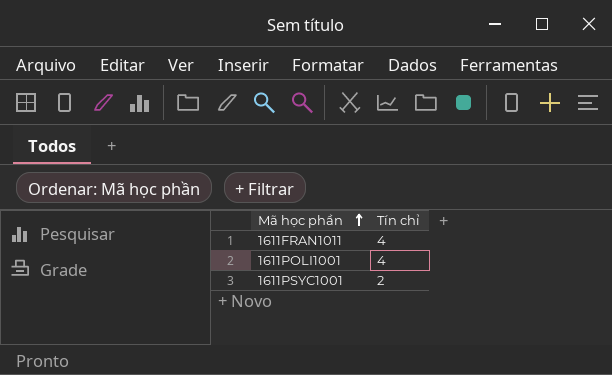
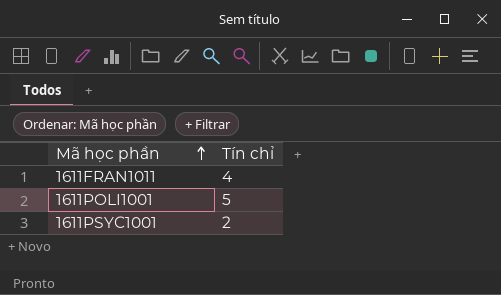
1611POLI1001 | Tín chỉ: 4 -> 5

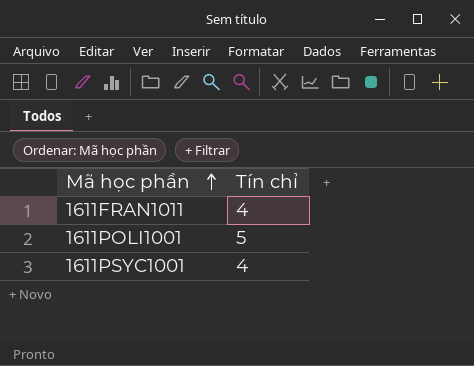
1611PSYC1001 | Tín chỉ: 2 -> 4

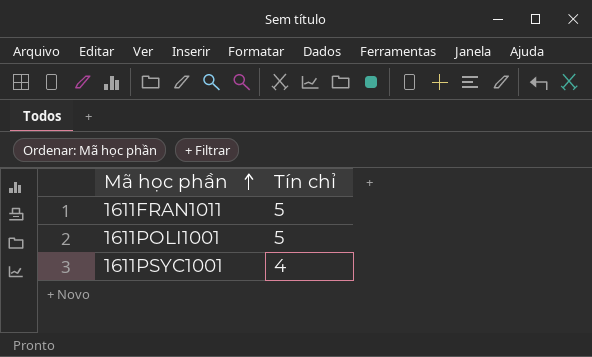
1611FRAN1011 | Tín chỉ: 4 -> 5

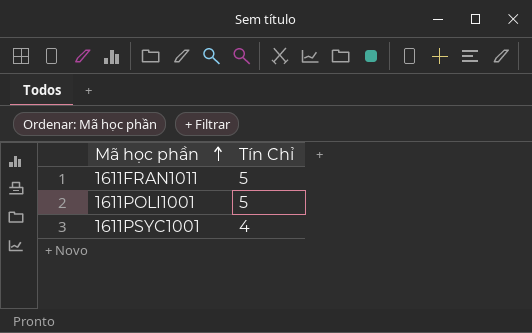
column name: Tín chỉ -> Tín Chỉ

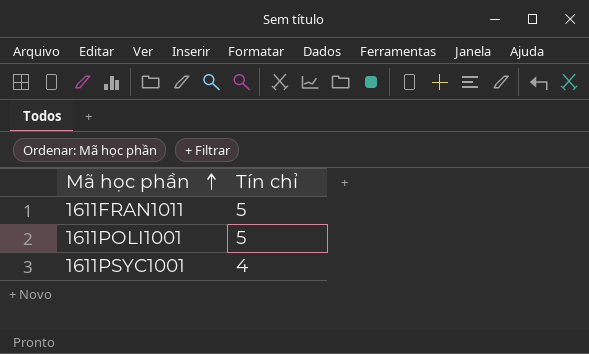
column name: Tín Chỉ -> Tín chỉ

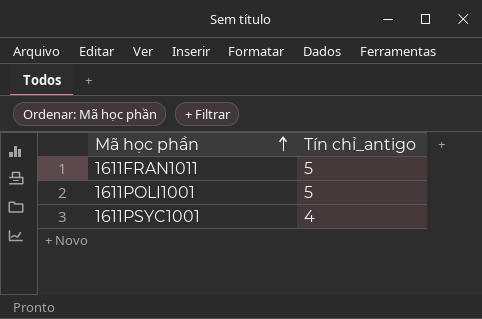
column name: Tín chỉ -> Tín chỉ_antigo

